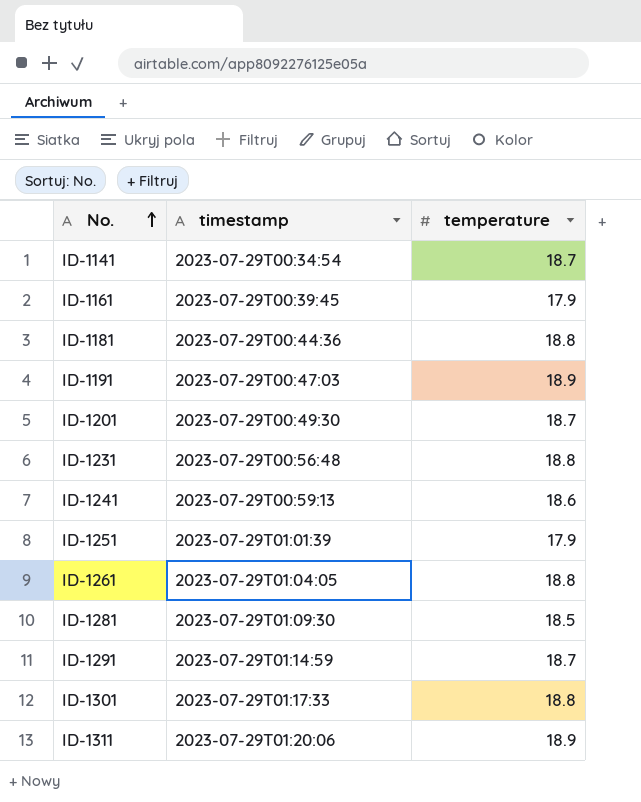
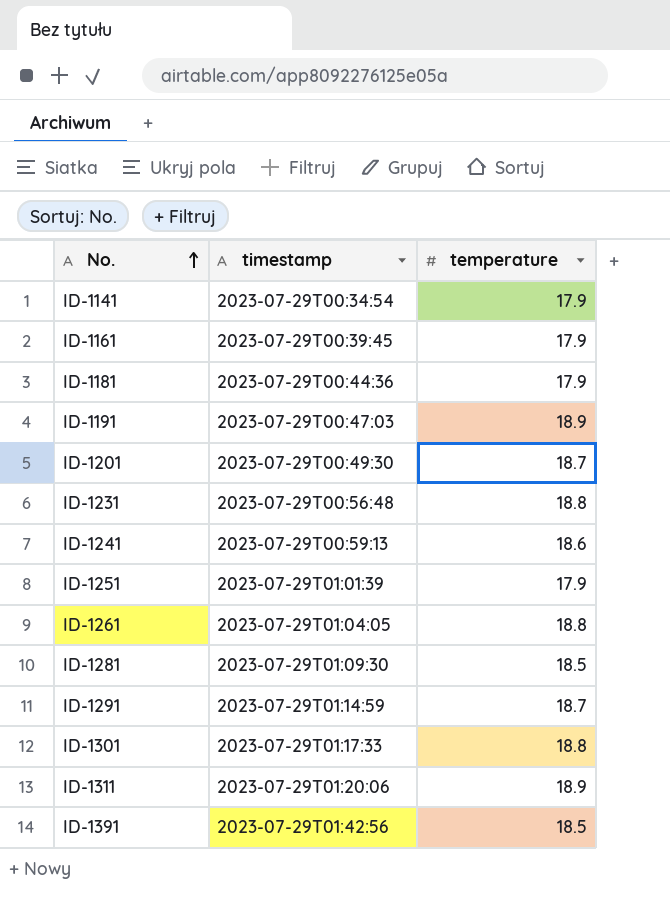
ID-1141 | temperature: 18.7 -> 17.9
ID-1181 | temperature: 18.8 -> 17.9
row ID-1391: none -> 2023-07-29T01:42:56 | 18.5

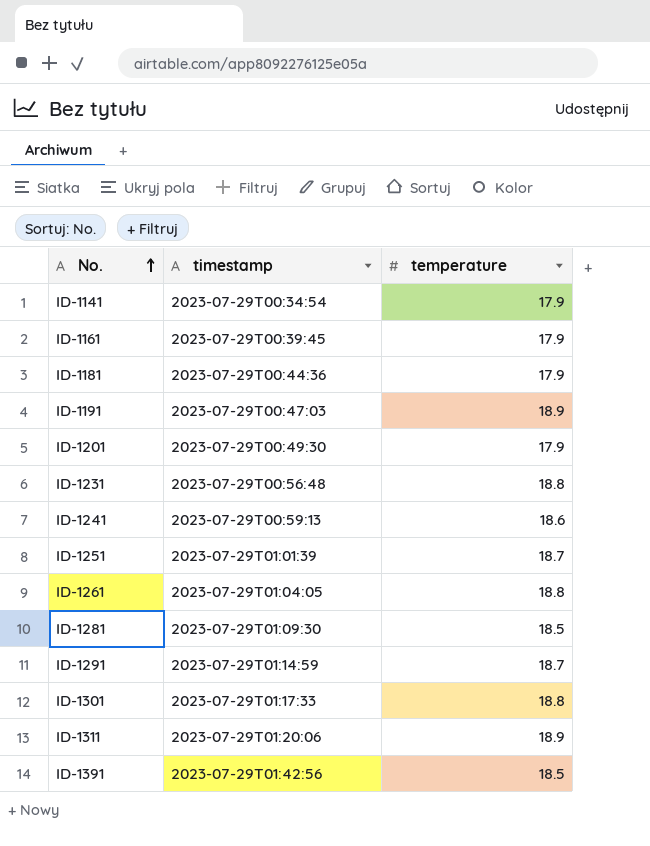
ID-1201 | temperature: 18.7 -> 17.9
ID-1251 | temperature: 17.9 -> 18.7

